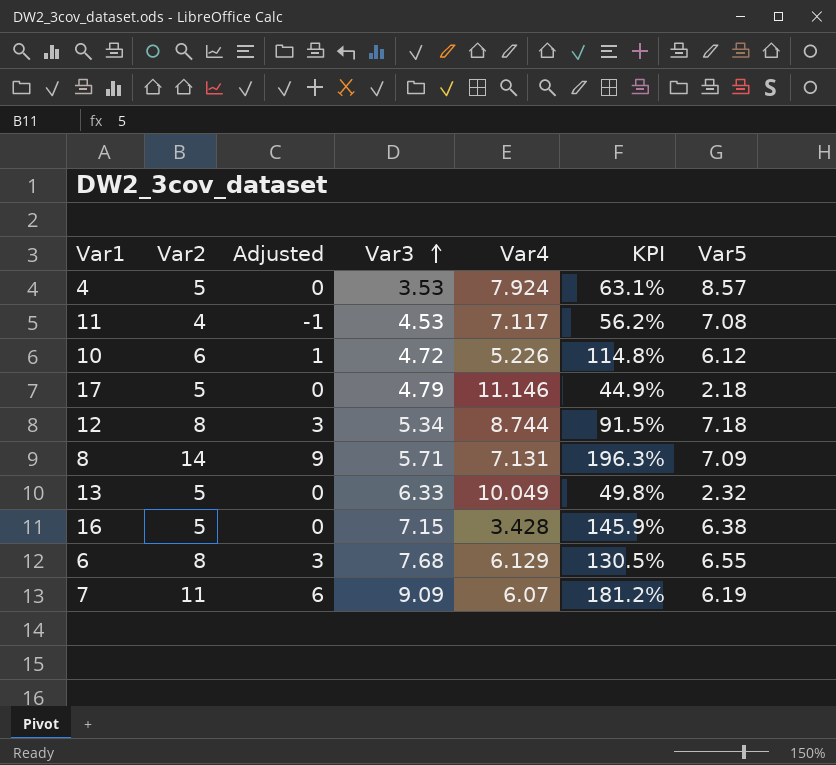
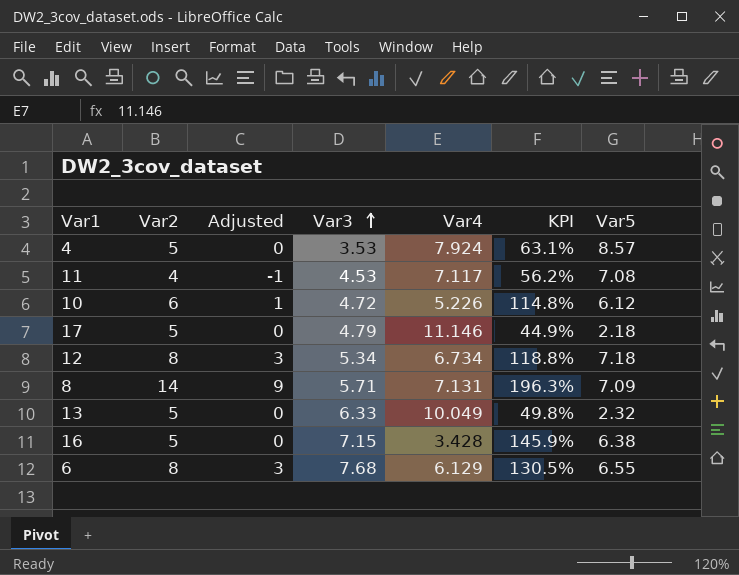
row 7: 11 | 6 | 9.09 | 6.07 | 181.2% | 6.19 -> none
12 | Var4: 8.744 -> 6.734
12 | KPI: 91.5% -> 118.8%

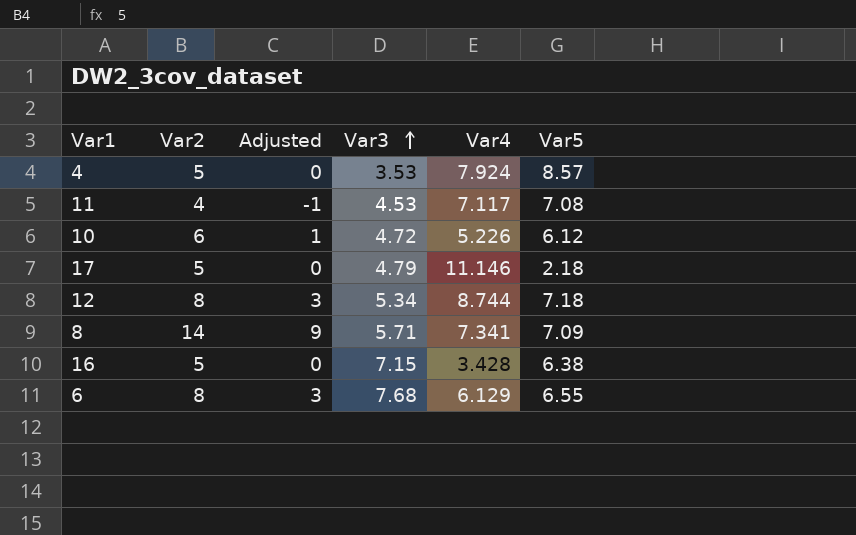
column KPI | formula: [Var2] / [Var4] -> none
row 13: 5 | 0 | 6.33 | 10.049 | 49.8% | 2.32 -> none
12 | Var4: 6.734 -> 8.744
8 | Var4: 7.131 -> 7.341

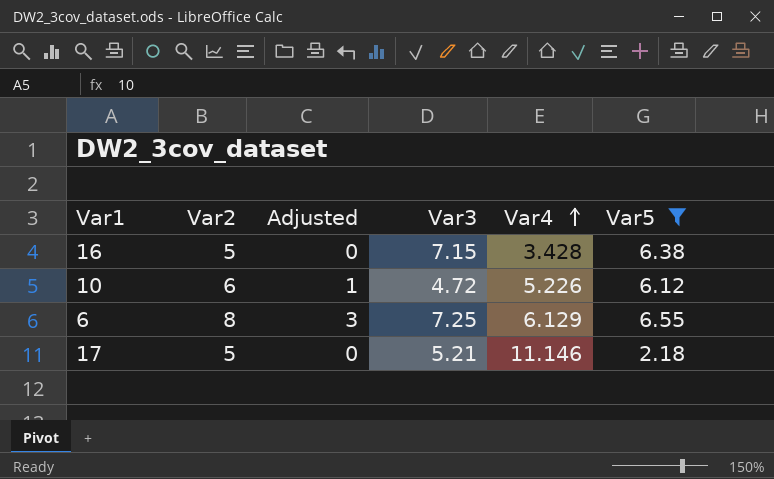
filter: none -> Var5 <= 6.55
row order: Var3 ascending -> Var4 ascending
6 | Var3: 7.68 -> 7.25
17 | Var3: 4.79 -> 5.21

